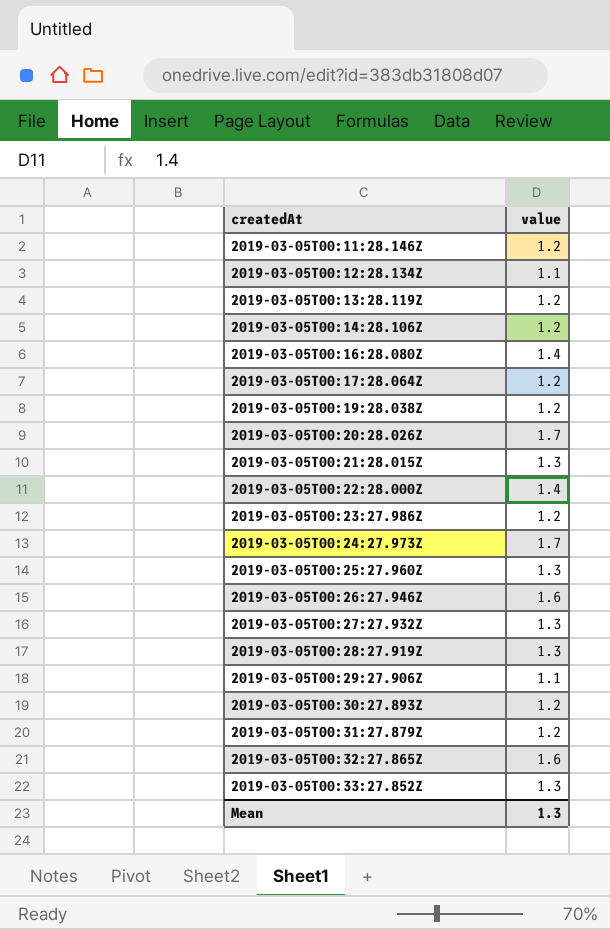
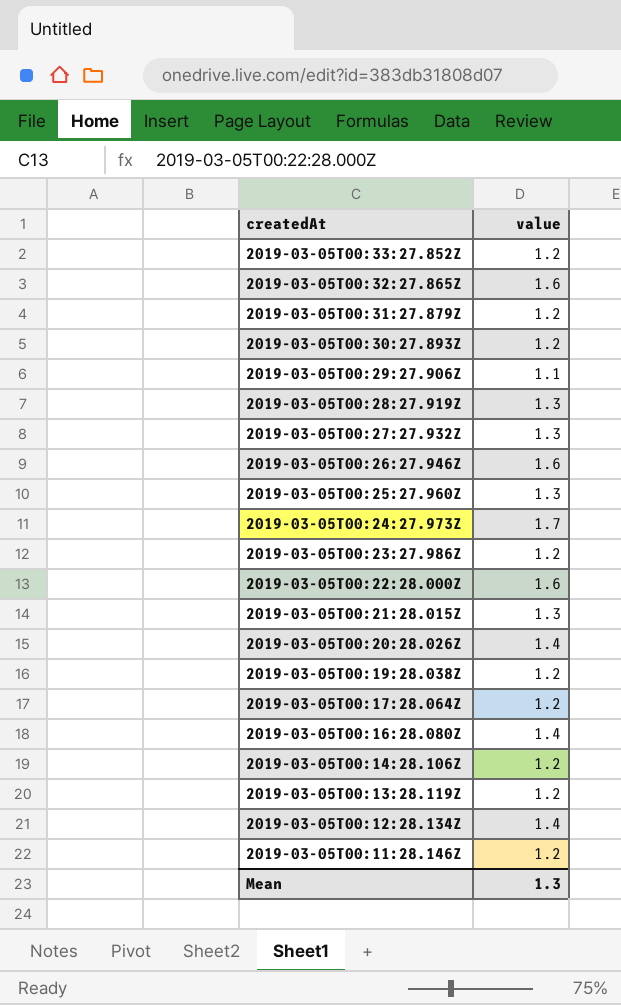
row order: createdAt ascending -> createdAt descending
2019-03-05T00:33:27.852Z | value: 1.3 -> 1.2
2019-03-05T00:22:28.000Z | value: 1.4 -> 1.6
2019-03-05T00:20:28.026Z | value: 1.7 -> 1.4
2019-03-05T00:12:28.134Z | value: 1.1 -> 1.4

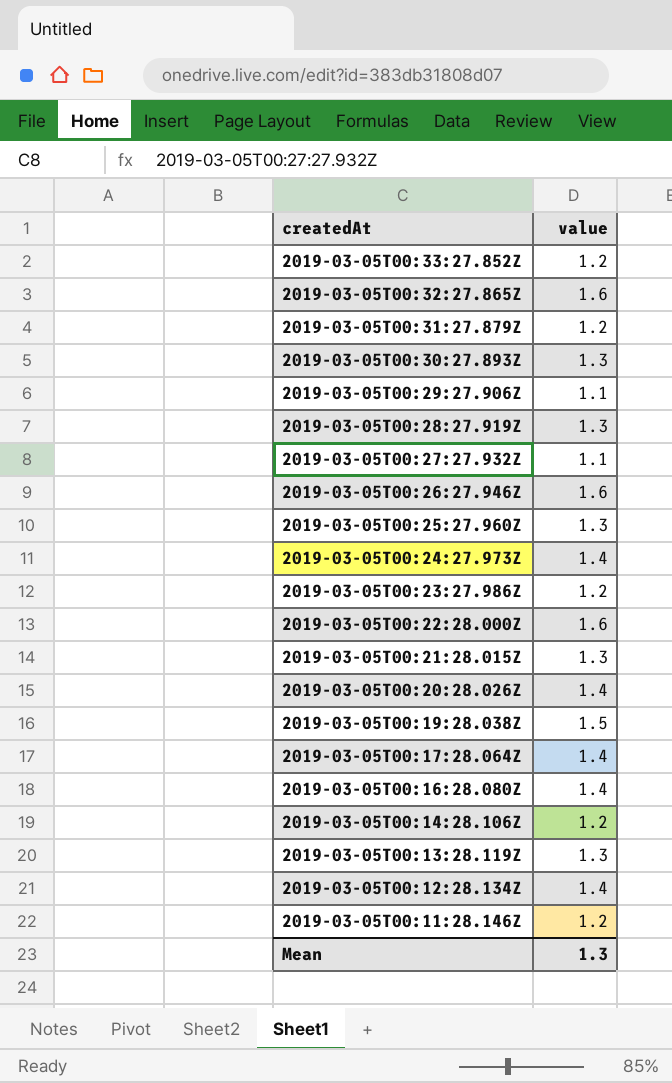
2019-03-05T00:30:27.893Z | value: 1.2 -> 1.3
2019-03-05T00:27:27.932Z | value: 1.3 -> 1.1
2019-03-05T00:24:27.973Z | value: 1.7 -> 1.4
2019-03-05T00:19:28.038Z | value: 1.2 -> 1.5
2019-03-05T00:17:28.064Z | value: 1.2 -> 1.4
2019-03-05T00:13:28.119Z | value: 1.2 -> 1.3

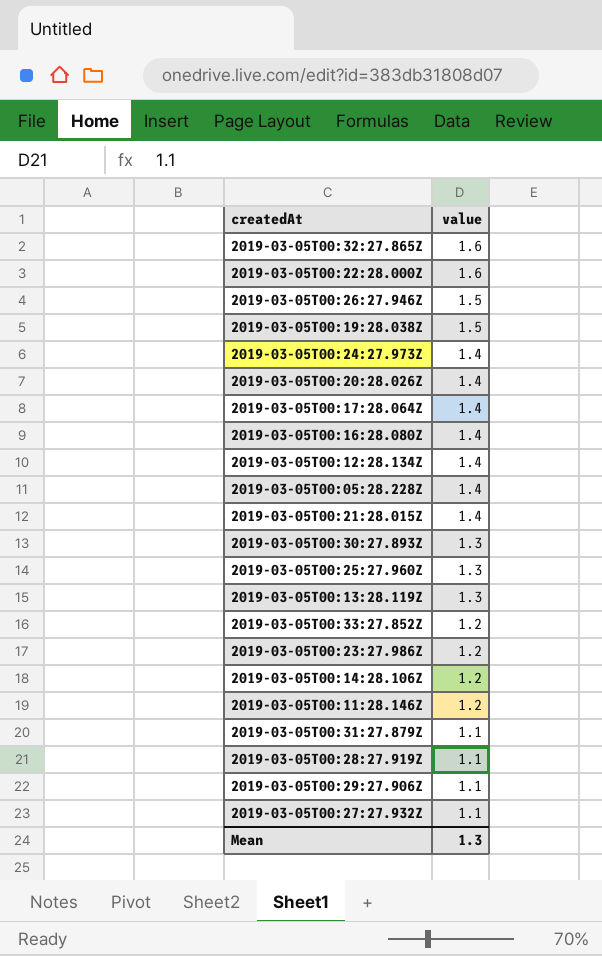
row order: createdAt descending -> value descending
2019-03-05T00:26:27.946Z | value: 1.6 -> 1.5
row 2019-03-05T00:05:28.228Z: none -> 1.4
2019-03-05T00:21:28.015Z | value: 1.3 -> 1.4
2019-03-05T00:31:27.879Z | value: 1.2 -> 1.1
2019-03-05T00:28:27.919Z | value: 1.3 -> 1.1

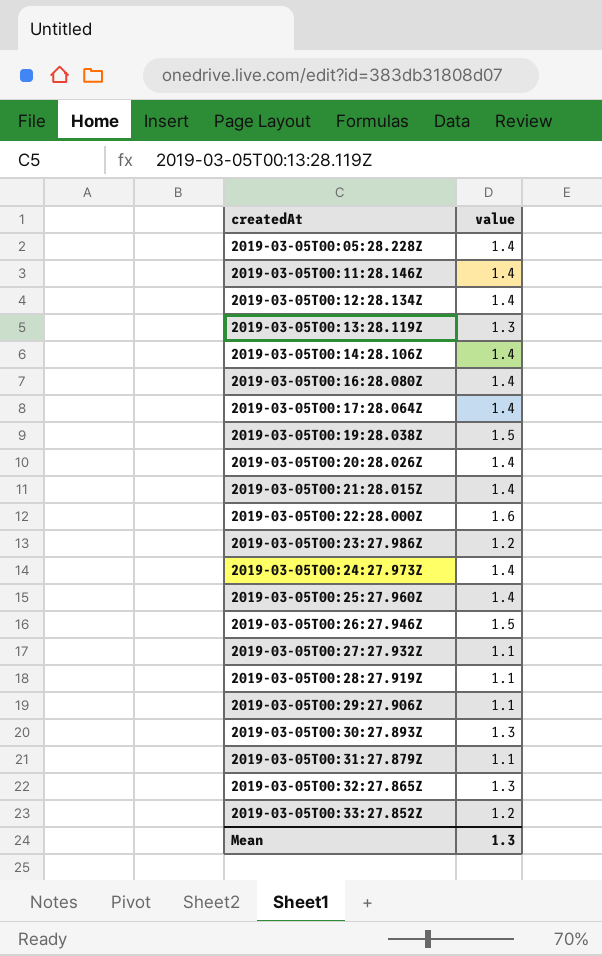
row order: value descending -> createdAt ascending
2019-03-05T00:11:28.146Z | value: 1.2 -> 1.4
2019-03-05T00:14:28.106Z | value: 1.2 -> 1.4
2019-03-05T00:25:27.960Z | value: 1.3 -> 1.4
2019-03-05T00:32:27.865Z | value: 1.6 -> 1.3

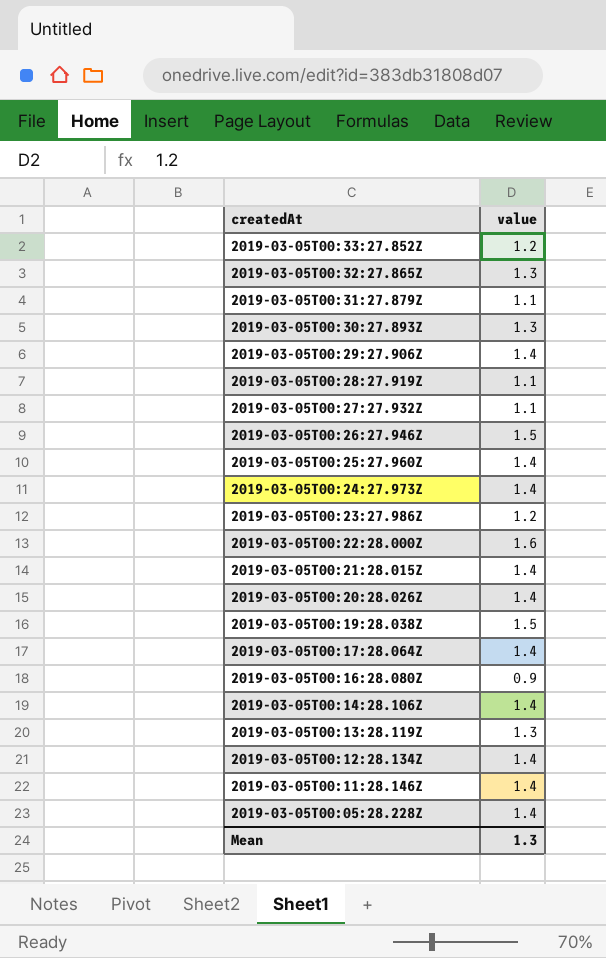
row order: createdAt ascending -> createdAt descending
2019-03-05T00:29:27.906Z | value: 1.1 -> 1.4
2019-03-05T00:16:28.080Z | value: 1.4 -> 0.9

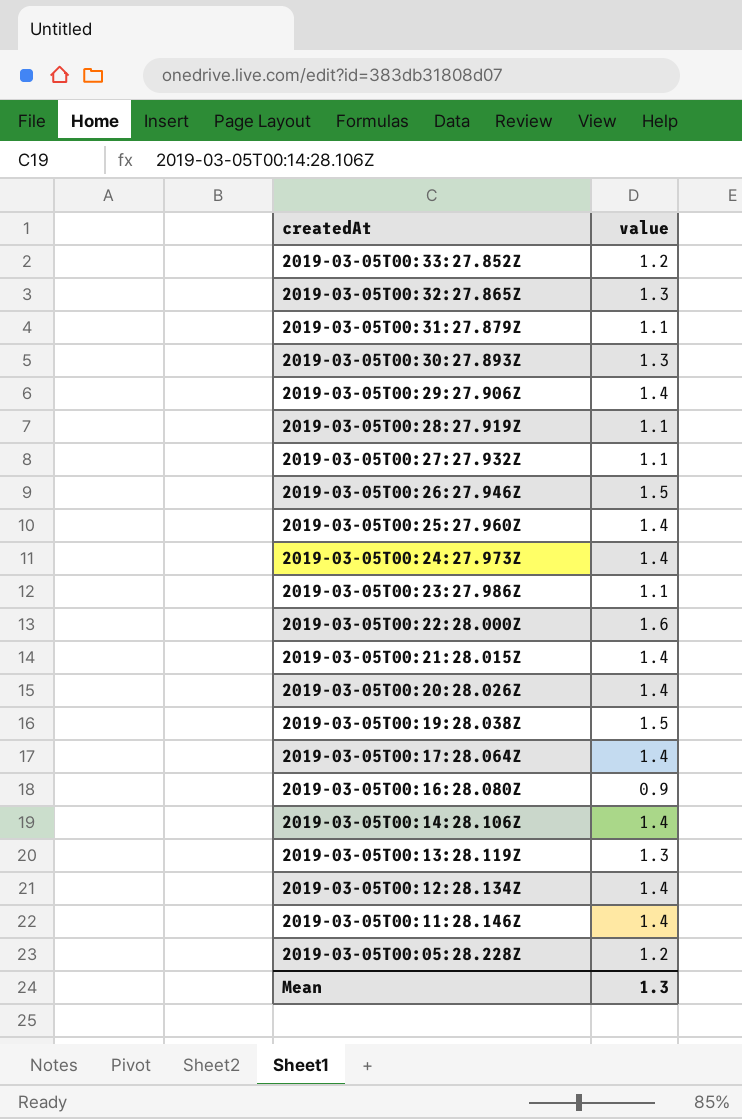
2019-03-05T00:23:27.986Z | value: 1.2 -> 1.1
2019-03-05T00:05:28.228Z | value: 1.4 -> 1.2

